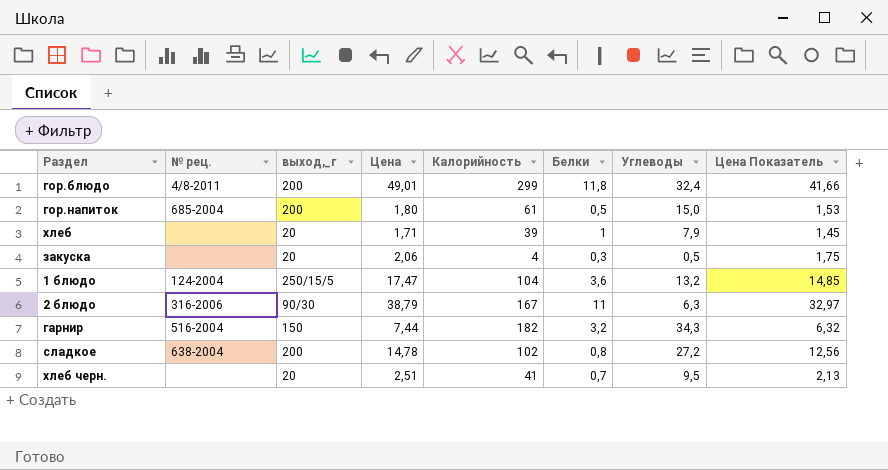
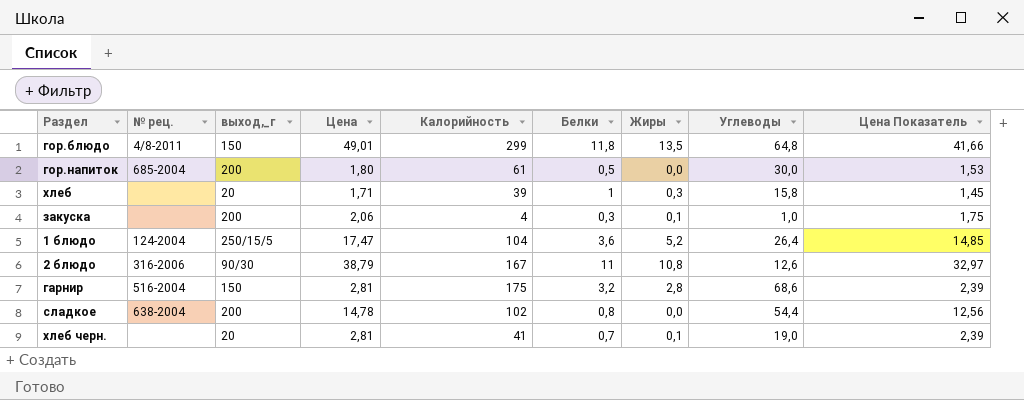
column Жиры | position: none -> 7
гор.блюдо | выход,_г: 200 -> 150
гор.блюдо | Углеводы: 32,4 -> 64,8
гор.напиток | Углеводы: 15,0 -> 30,0
хлеб | Углеводы: 7,9 -> 15,8
закуска | выход,_г: 20 -> 200
закуска | Углеводы: 0,5 -> 1,0
1 блюдо | Углеводы: 13,2 -> 26,4
2 блюдо | Углеводы: 6,3 -> 12,6
гарнир | Цена: 7,44 -> 2,81
гарнир | Калорийность: 182 -> 175
гарнир | Углеводы: 34,3 -> 68,6
гарнир | Цена Показатель: 6,32 -> 2,39
сладкое | Углеводы: 27,2 -> 54,4
хлеб черн. | Цена: 2,51 -> 2,81
хлеб черн. | Углеводы: 9,5 -> 19,0
хлеб черн. | Цена Показатель: 2,13 -> 2,39

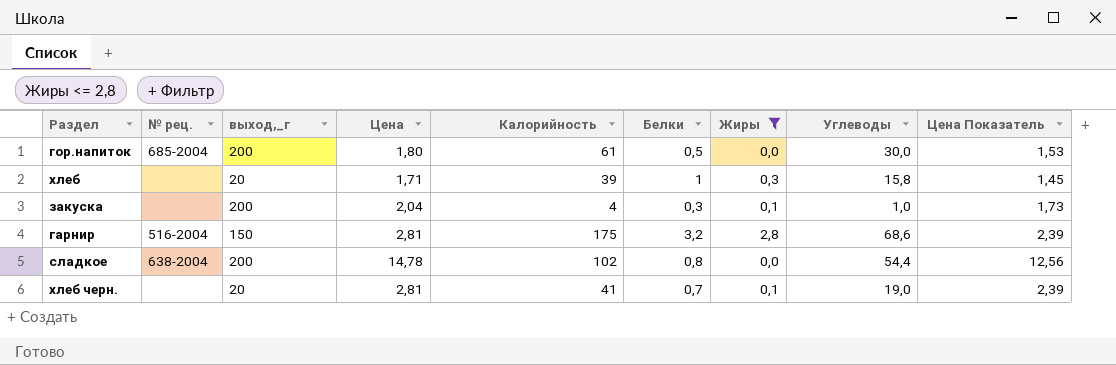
filter: none -> Жиры <= 2,8
закуска | Цена: 2,06 -> 2,04
закуска | Цена Показатель: 1,75 -> 1,73

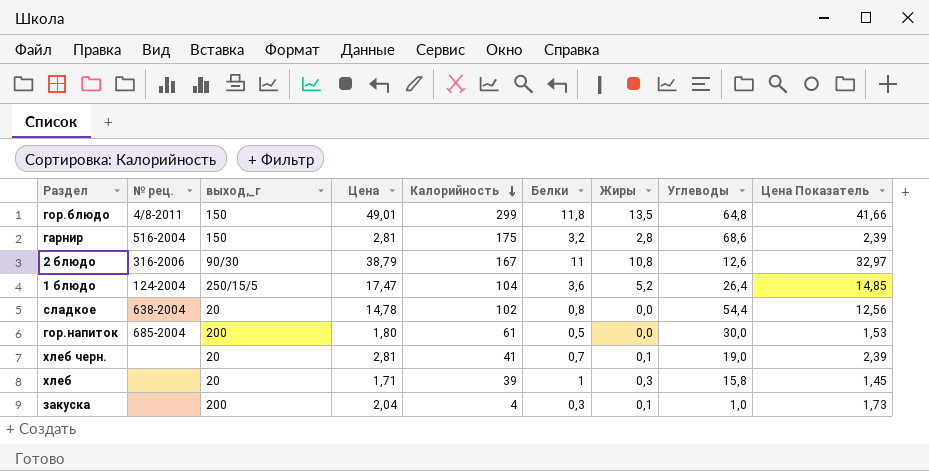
filter: Жиры <= 2,8 -> none
row order: none -> Калорийность descending
сладкое | выход,_г: 200 -> 20

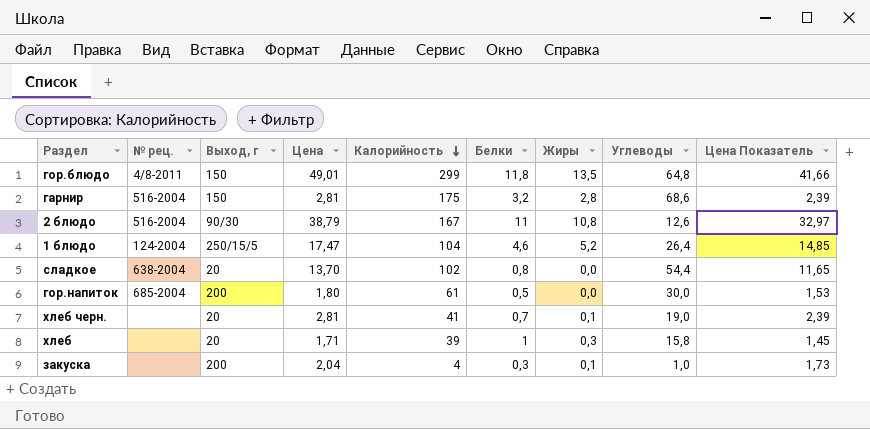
column name: выход,_г -> Выход, г
2 блюдо | № рец.: 316-2006 -> 516-2004
1 блюдо | Белки: 3,6 -> 4,6
сладкое | Цена: 14,78 -> 13,70
сладкое | Цена Показатель: 12,56 -> 11,65

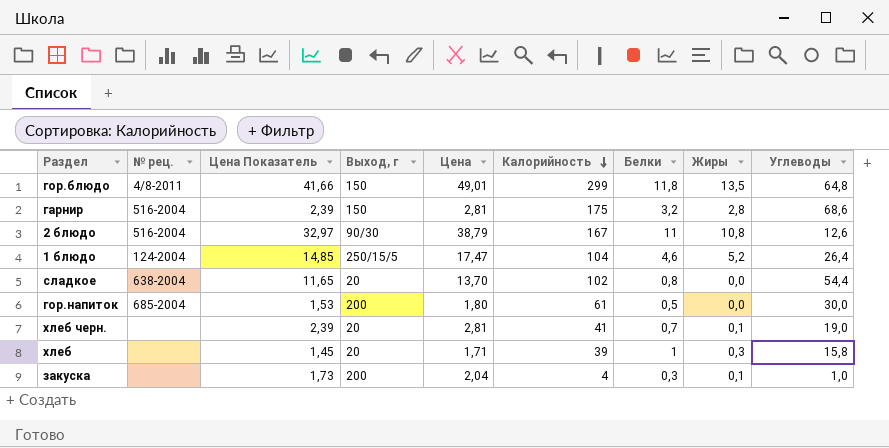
column Цена Показатель | position: 9 -> 3

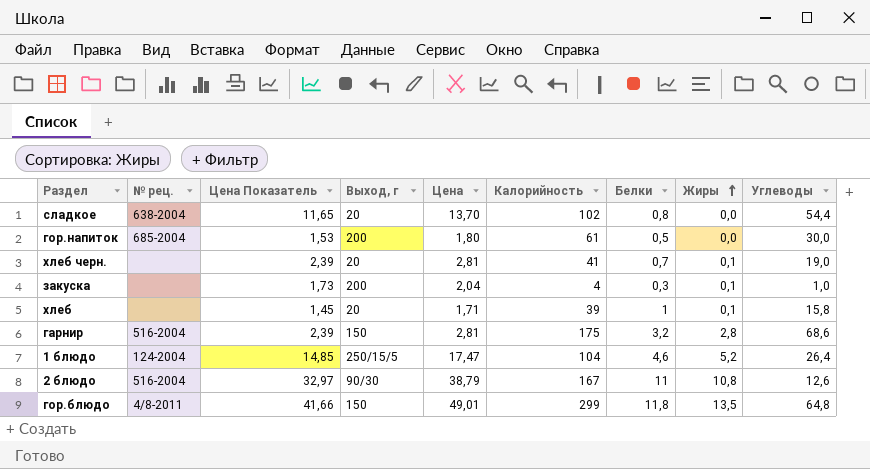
row order: Калорийность descending -> Жиры ascending
хлеб | Жиры: 0,3 -> 0,1

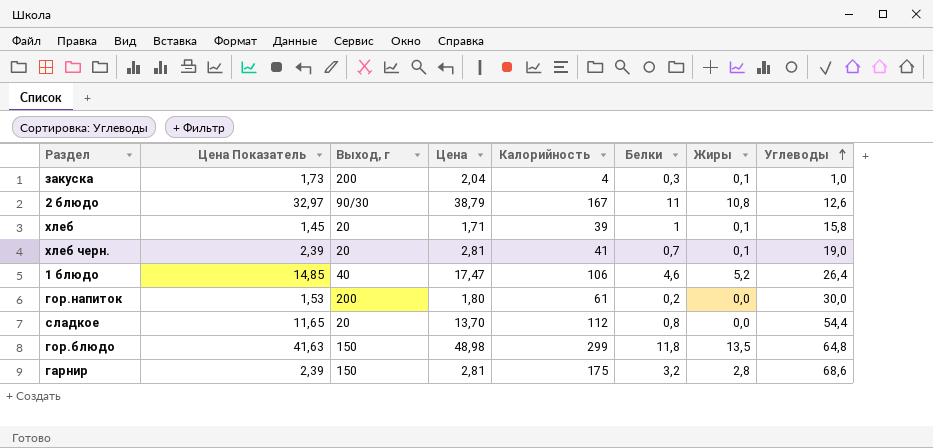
row order: Жиры ascending -> Углеводы ascending
column № рец. | position: 2 -> none
1 блюдо | Выход, г: 250/15/5 -> 40
1 блюдо | Калорийность: 104 -> 106
гор.напиток | Белки: 0,5 -> 0,2
сладкое | Калорийность: 102 -> 112
гор.блюдо | Цена Показатель: 41,66 -> 41,63
гор.блюдо | Цена: 49,01 -> 48,98

